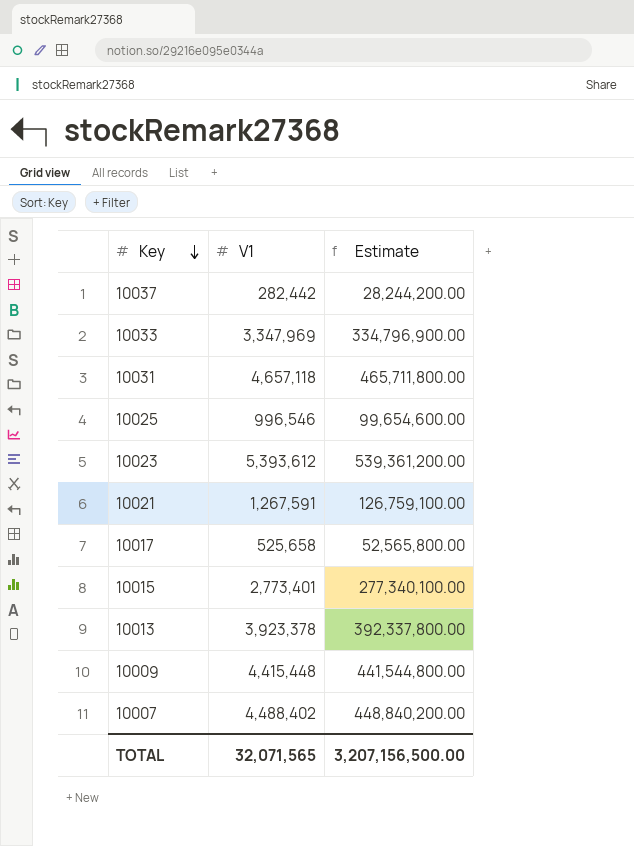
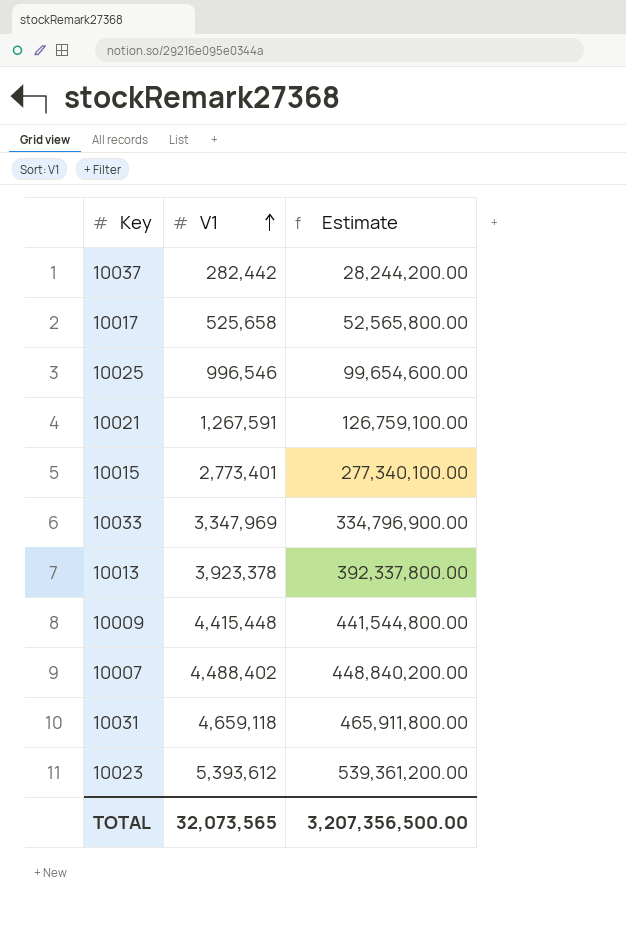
row order: Key descending -> V1 ascending
10031 | V1: 4,657,118 -> 4,659,118
10031 | Estimate: 465,711,800.00 -> 465,911,800.00
TOTAL | V1: 32,071,565 -> 32,073,565
TOTAL | Estimate: 3,207,156,500.00 -> 3,207,356,500.00

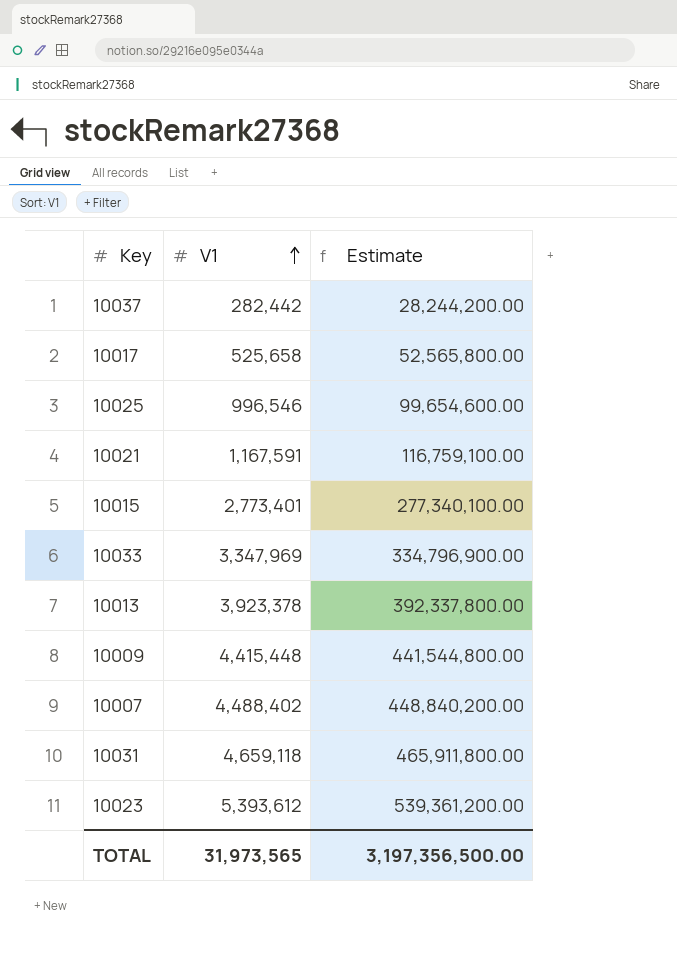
10021 | V1: 1,267,591 -> 1,167,591
10021 | Estimate: 126,759,100.00 -> 116,759,100.00
TOTAL | V1: 32,073,565 -> 31,973,565
TOTAL | Estimate: 3,207,356,500.00 -> 3,197,356,500.00

